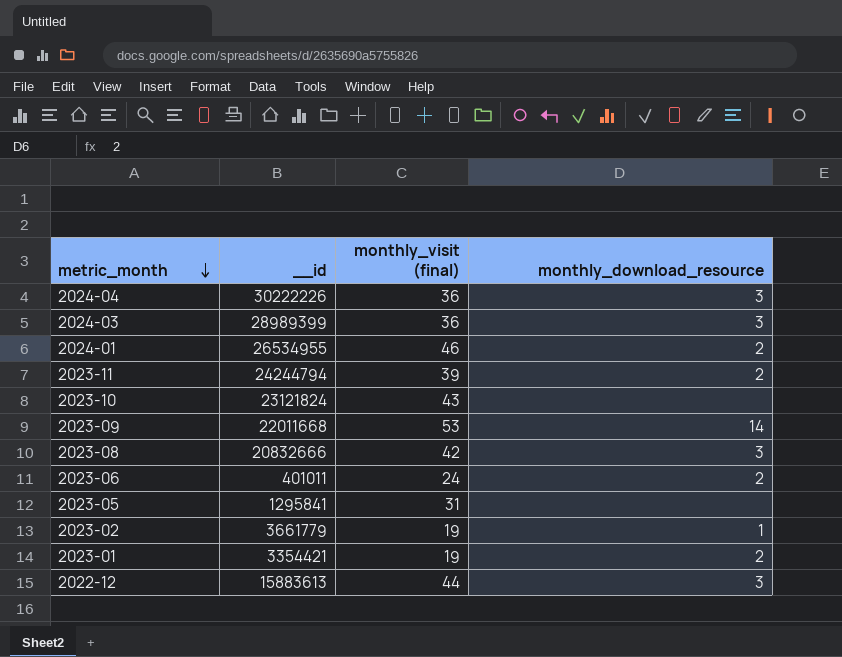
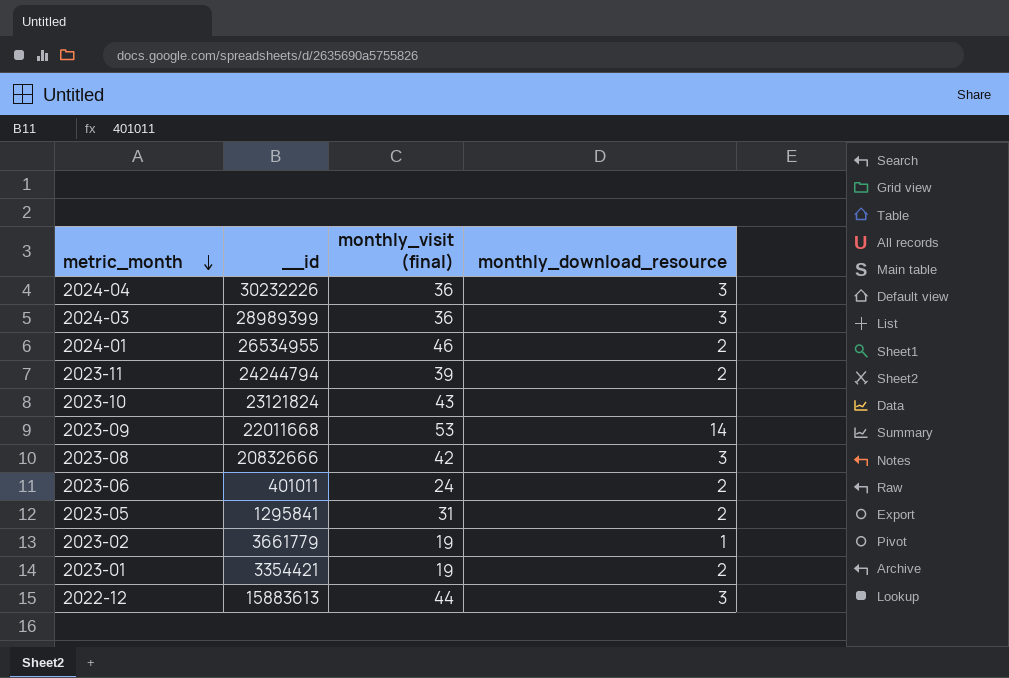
2024-04 | __id: 30222226 -> 30232226
2023-05 | monthly_download_resource: none -> 2

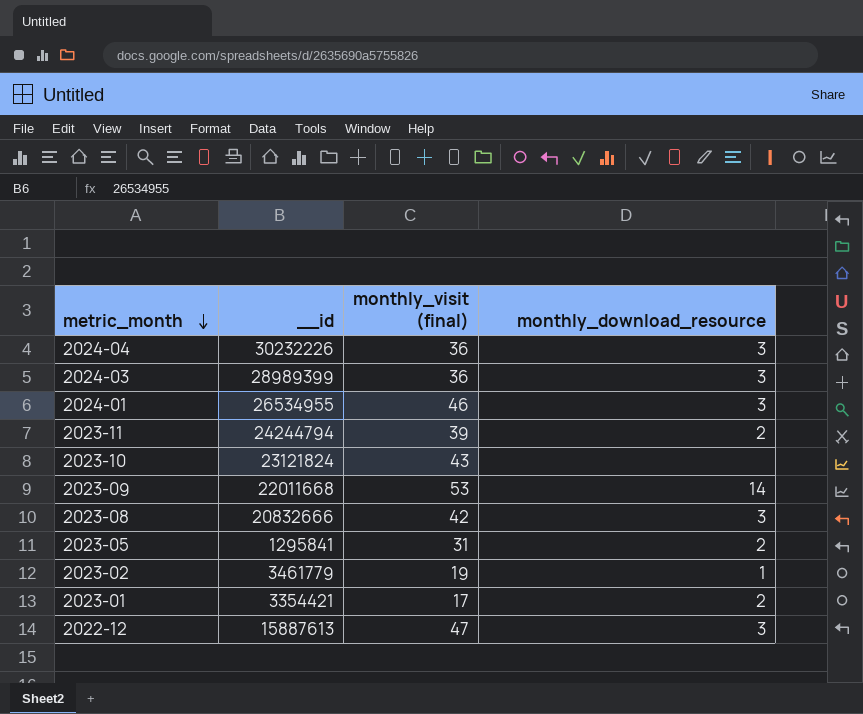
row 2023-06: 401011 | 24 | 2 -> none
2024-01 | monthly_download_resource: 2 -> 3
2023-02 | __id: 3661779 -> 3461779
2023-01 | monthly_visit (final): 19 -> 17
2022-12 | __id: 15883613 -> 15887613
2022-12 | monthly_visit (final): 44 -> 47

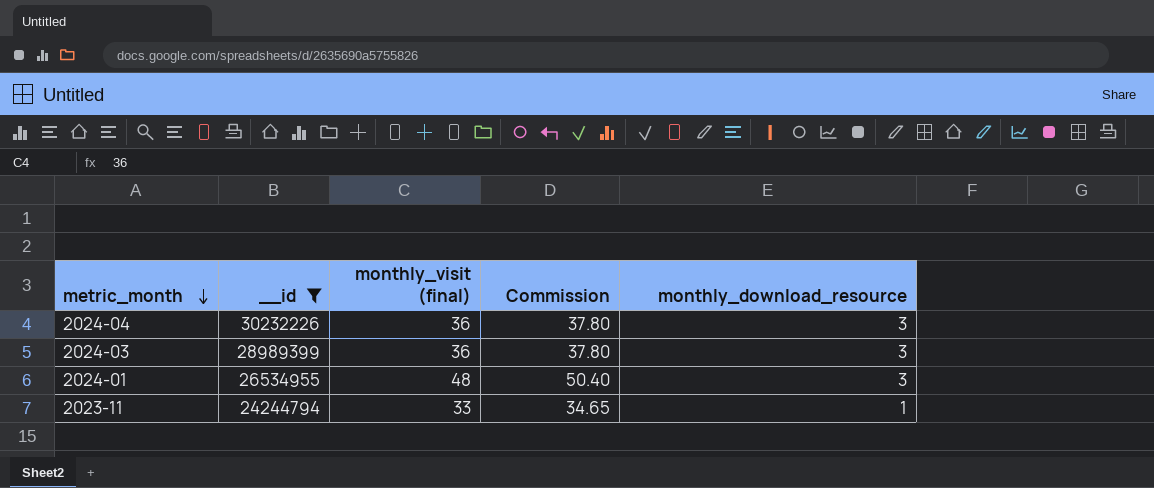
filter: none -> __id >= 24244794
column Commission | formula: none -> [monthly_visit (final)] * 1.05
2024-01 | monthly_visit (final): 46 -> 48
2023-11 | monthly_visit (final): 39 -> 33
2023-11 | monthly_download_resource: 2 -> 1

